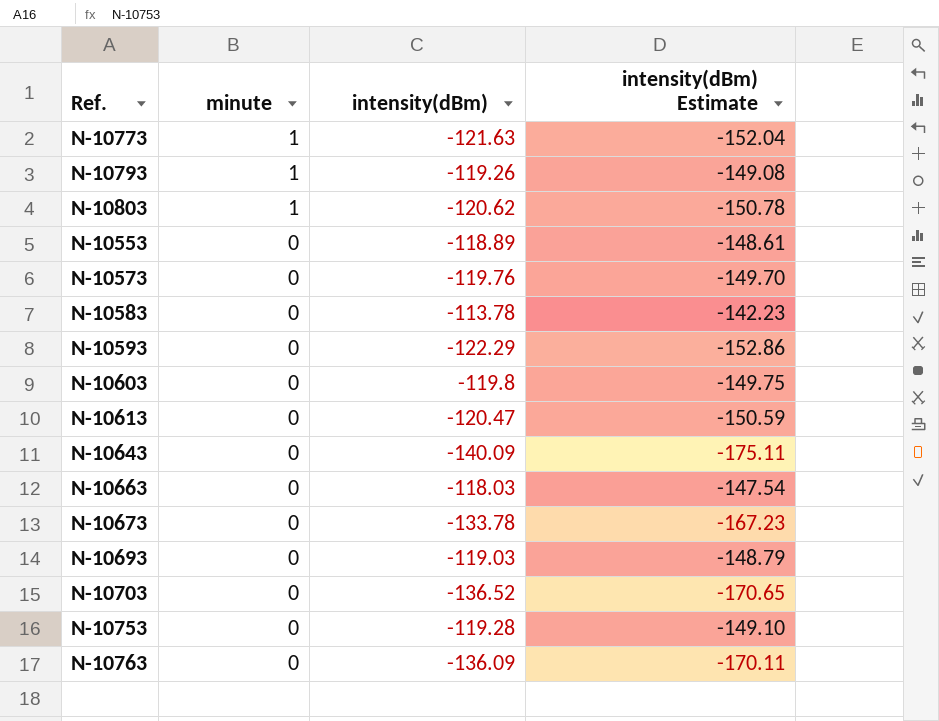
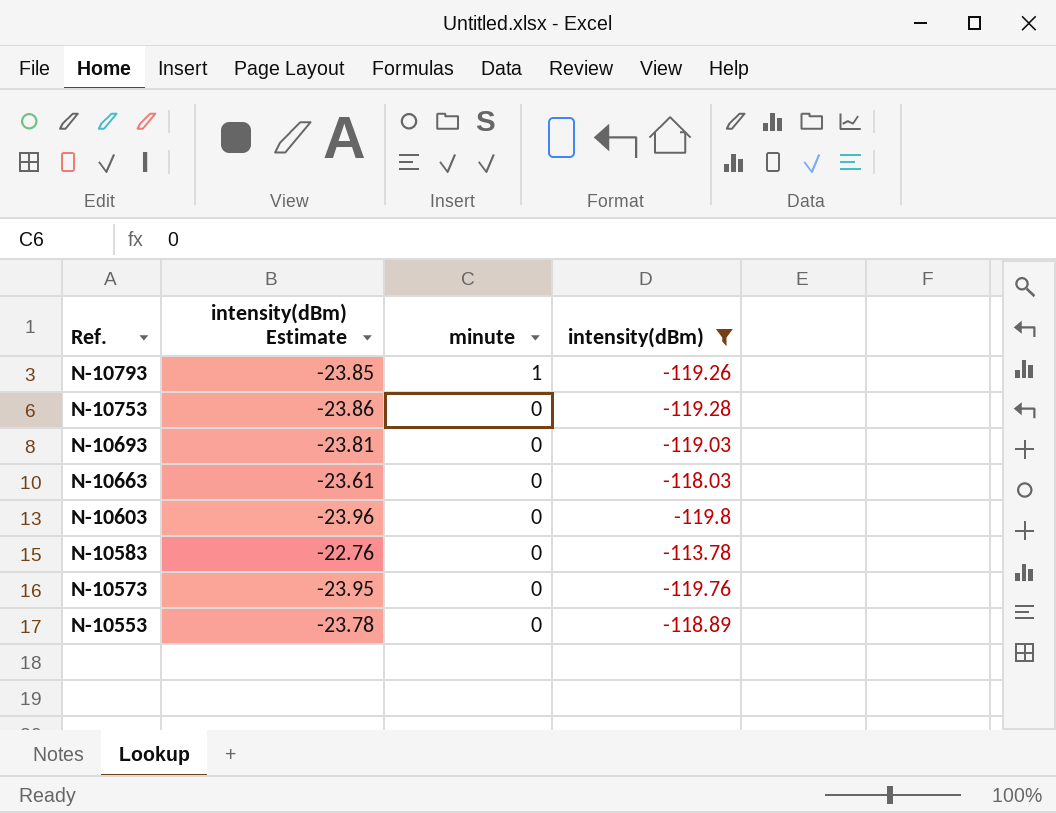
filter: none -> intensity(dBm) >= -119.8
row order: minute descending -> Ref. descending
column intensity(dBm) Estimate | formula: [intensity(dBm)] * 1.25 -> [intensity(dBm)] * 0.2
column intensity(dBm) Estimate | position: 4 -> 2

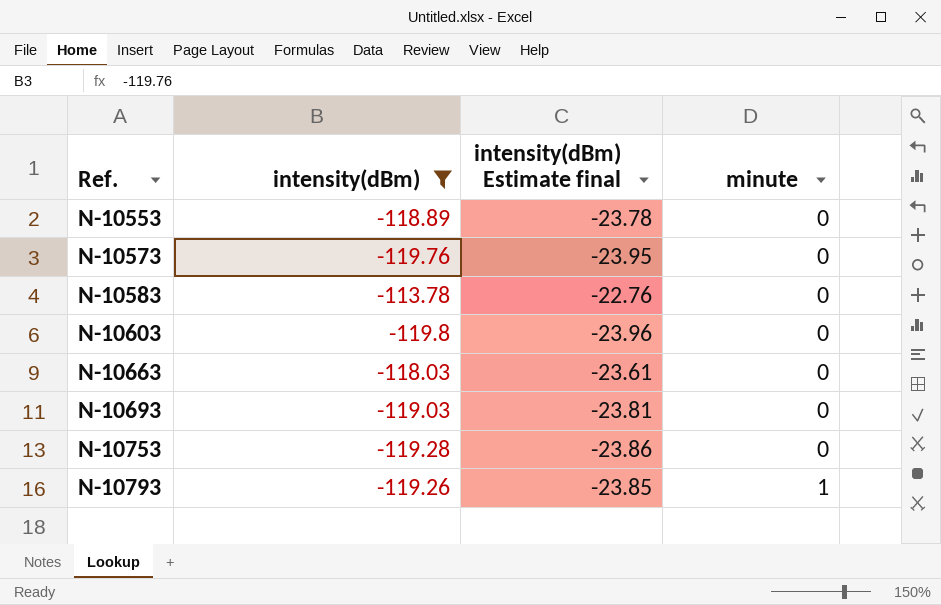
row order: Ref. descending -> Ref. ascending
column intensity(dBm) | position: 4 -> 2
column name: intensity(dBm) Estimate -> intensity(dBm) Estimate final

